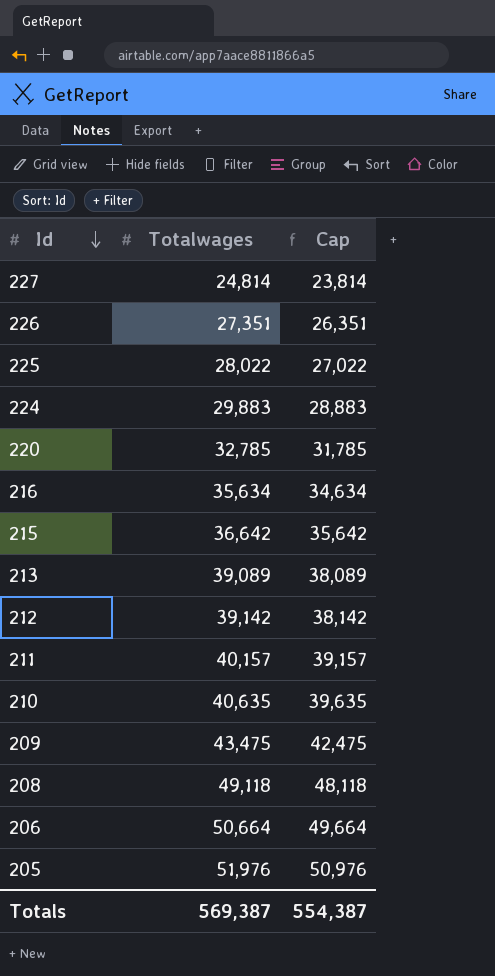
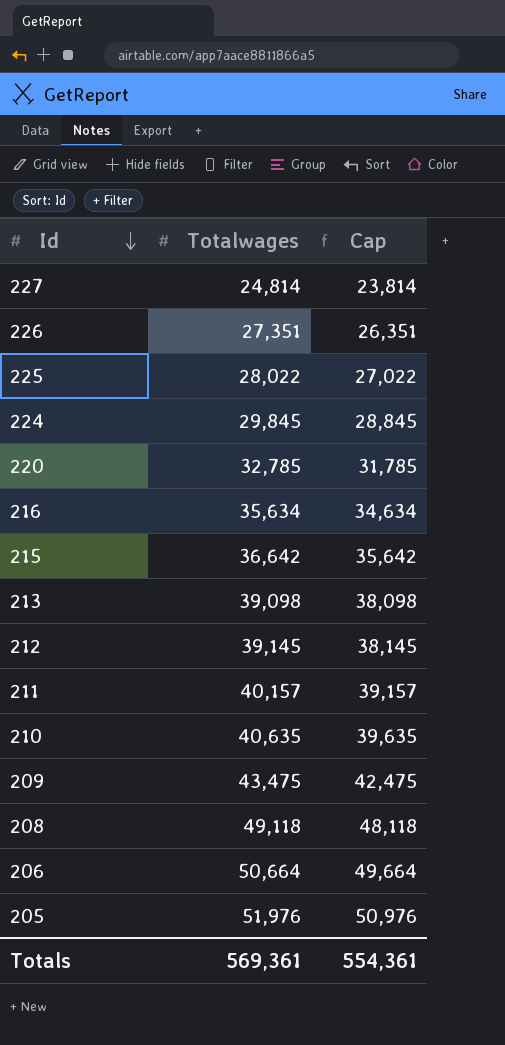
224 | Totalwages: 29,883 -> 29,845
224 | Cap: 28,883 -> 28,845
213 | Totalwages: 39,089 -> 39,098
213 | Cap: 38,089 -> 38,098
212 | Totalwages: 39,142 -> 39,145
212 | Cap: 38,142 -> 38,145
Totals | Totalwages: 569,387 -> 569,361
Totals | Cap: 554,387 -> 554,361

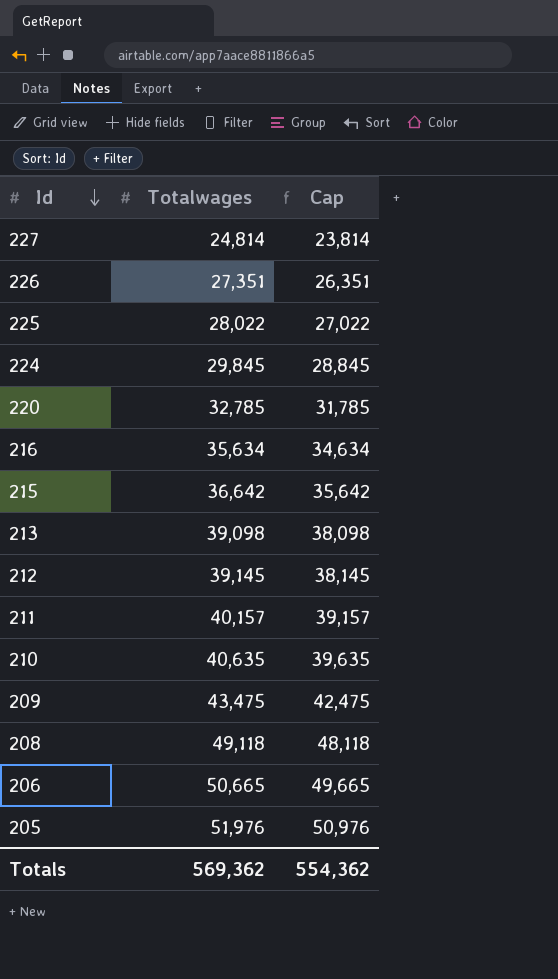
206 | Totalwages: 50,664 -> 50,665
206 | Cap: 49,664 -> 49,665
Totals | Totalwages: 569,361 -> 569,362
Totals | Cap: 554,361 -> 554,362

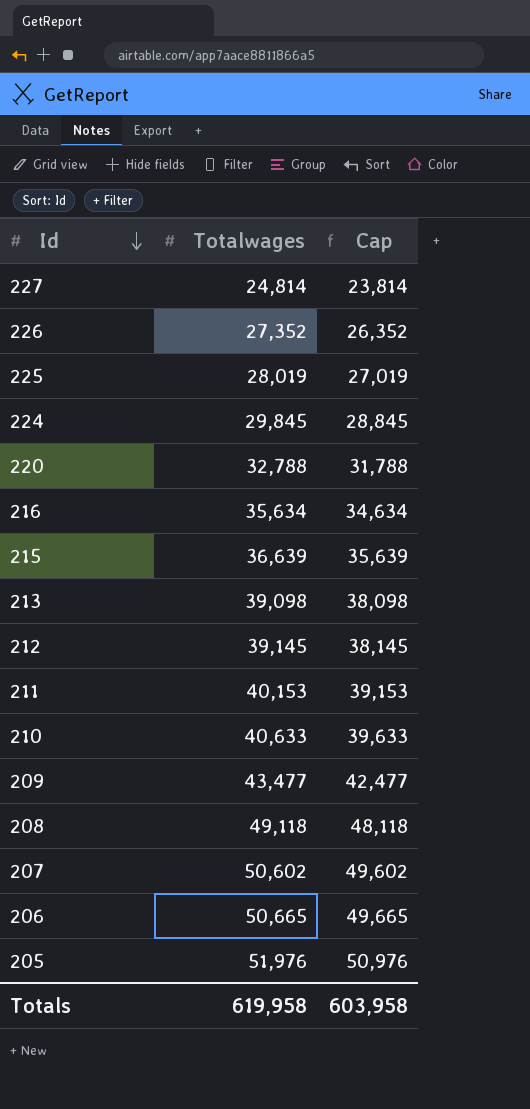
226 | Totalwages: 27,351 -> 27,352
226 | Cap: 26,351 -> 26,352
225 | Totalwages: 28,022 -> 28,019
225 | Cap: 27,022 -> 27,019
220 | Totalwages: 32,785 -> 32,788
220 | Cap: 31,785 -> 31,788
215 | Totalwages: 36,642 -> 36,639
215 | Cap: 35,642 -> 35,639
211 | Totalwages: 40,157 -> 40,153
211 | Cap: 39,157 -> 39,153
210 | Totalwages: 40,635 -> 40,633
210 | Cap: 39,635 -> 39,633
209 | Totalwages: 43,475 -> 43,477
209 | Cap: 42,475 -> 42,477
row 207: none -> 50,602 | 49,602
Totals | Totalwages: 569,362 -> 619,958
Totals | Cap: 554,362 -> 603,958

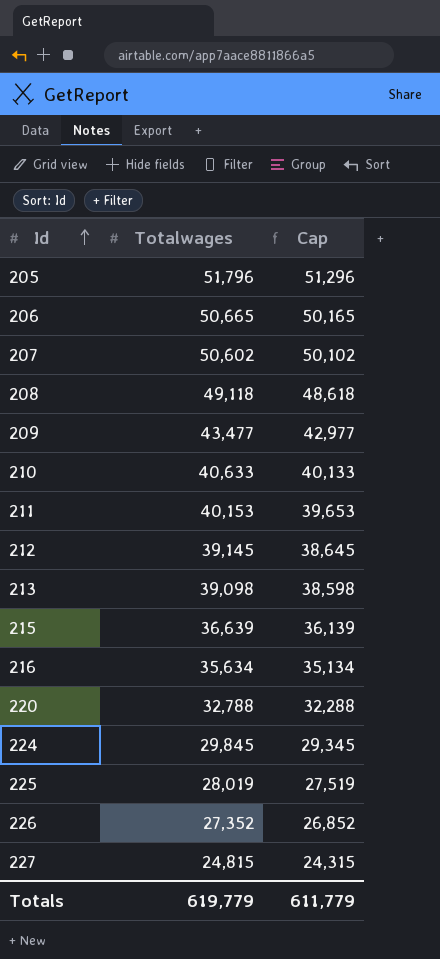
row order: Id descending -> Id ascending
column Cap | formula: [Totalwages] - 1000 -> [Totalwages] - 500
205 | Totalwages: 51,976 -> 51,796
227 | Totalwages: 24,814 -> 24,815
Totals | Totalwages: 619,958 -> 619,779
Totals | Cap: 603,958 -> 611,779

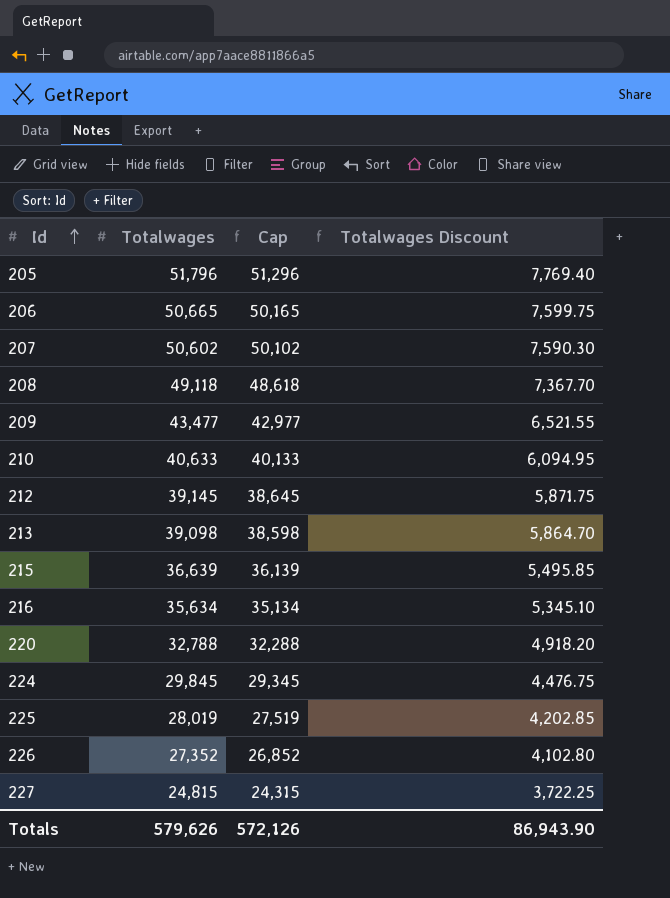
column Totalwages Discount | formula: none -> [Totalwages] * 0.15
row 211: 40,153 | 39,653 -> none
Totals | Totalwages: 619,779 -> 579,626
Totals | Cap: 611,779 -> 572,126

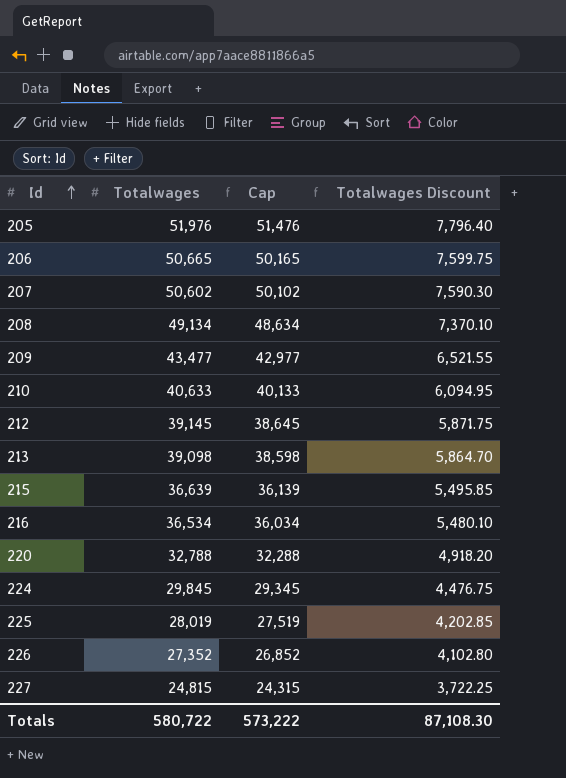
205 | Totalwages: 51,796 -> 51,976
205 | Cap: 51,296 -> 51,476
205 | Totalwages Discount: 7,769.40 -> 7,796.40
208 | Totalwages: 49,118 -> 49,134
208 | Cap: 48,618 -> 48,634
208 | Totalwages Discount: 7,367.70 -> 7,370.10
216 | Totalwages: 35,634 -> 36,534
216 | Cap: 35,134 -> 36,034
216 | Totalwages Discount: 5,345.10 -> 5,480.10
Totals | Totalwages: 579,626 -> 580,722
Totals | Cap: 572,126 -> 573,222
Totals | Totalwages Discount: 86,943.90 -> 87,108.30

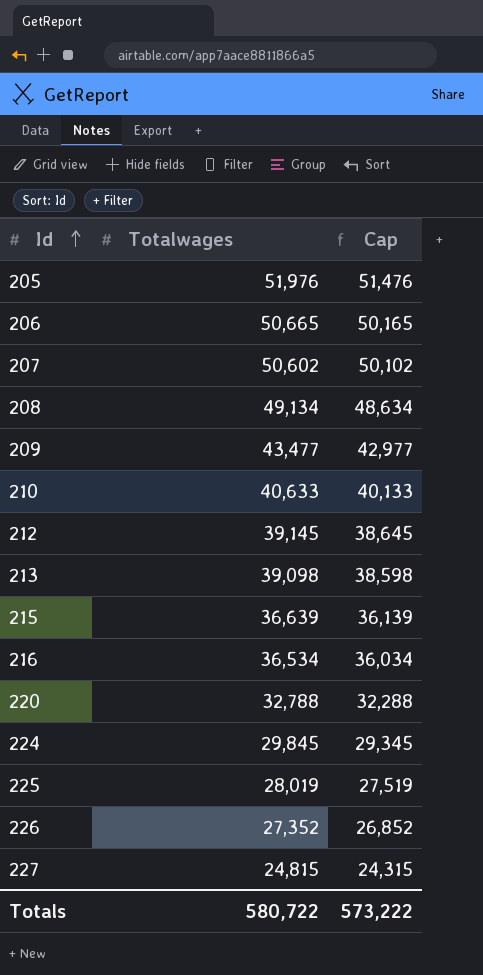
column Totalwages Discount | formula: [Totalwages] * 0.15 -> none

